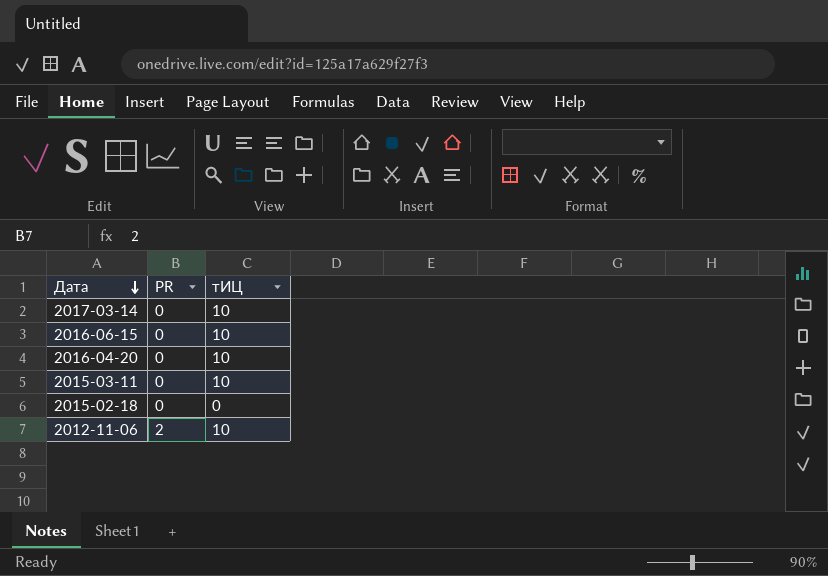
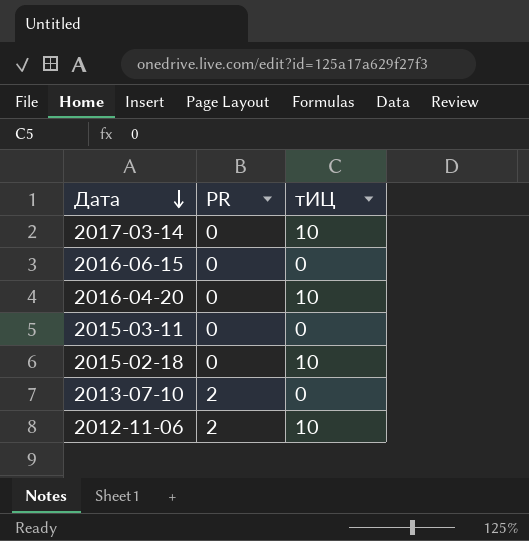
2016-06-15 | тИЦ: 10 -> 0
2015-03-11 | тИЦ: 10 -> 0
2015-02-18 | тИЦ: 0 -> 10
row 2013-07-10: none -> 2 | 0

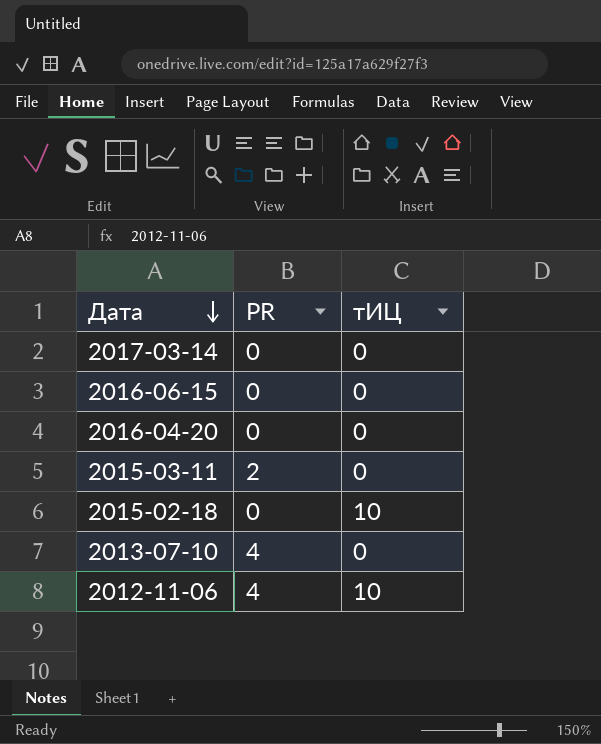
2017-03-14 | тИЦ: 10 -> 0
2016-04-20 | тИЦ: 10 -> 0
2015-03-11 | PR: 0 -> 2
2013-07-10 | PR: 2 -> 4
2012-11-06 | PR: 2 -> 4

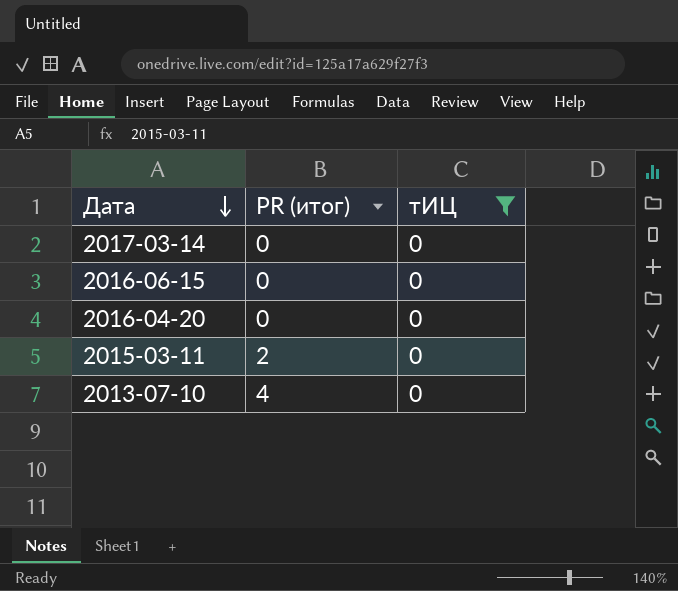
filter: none -> тИЦ = 0
column name: PR -> PR (итог)

